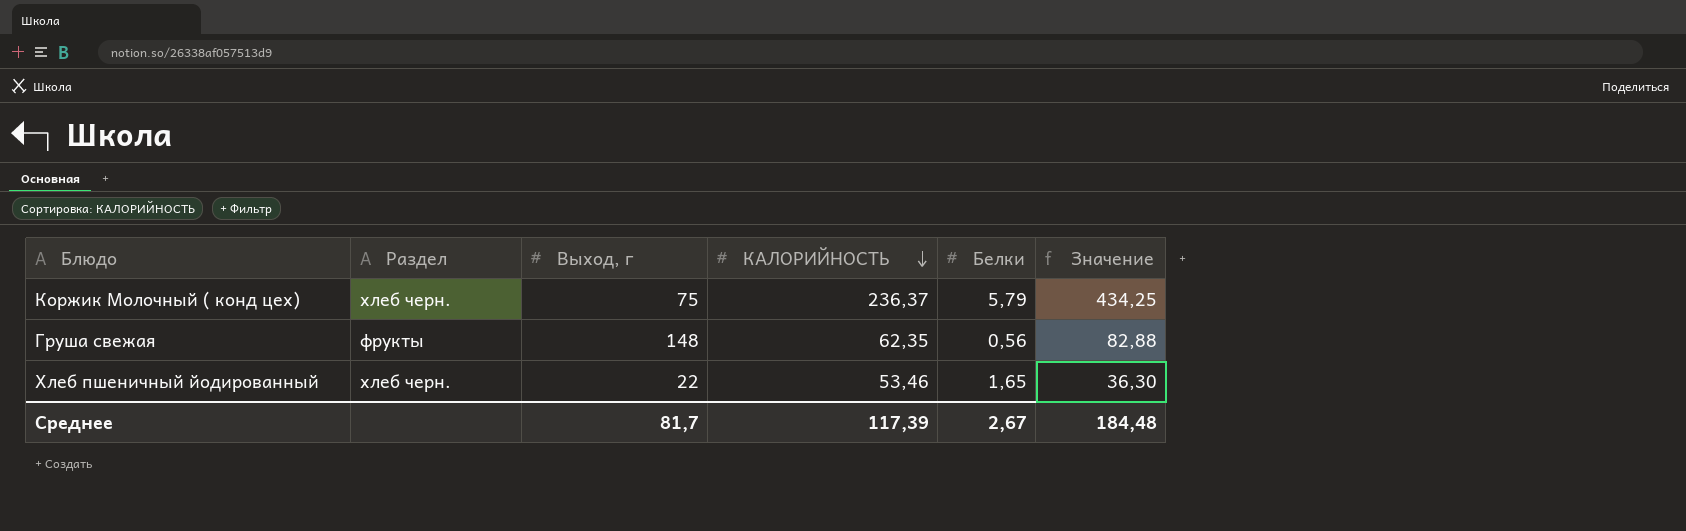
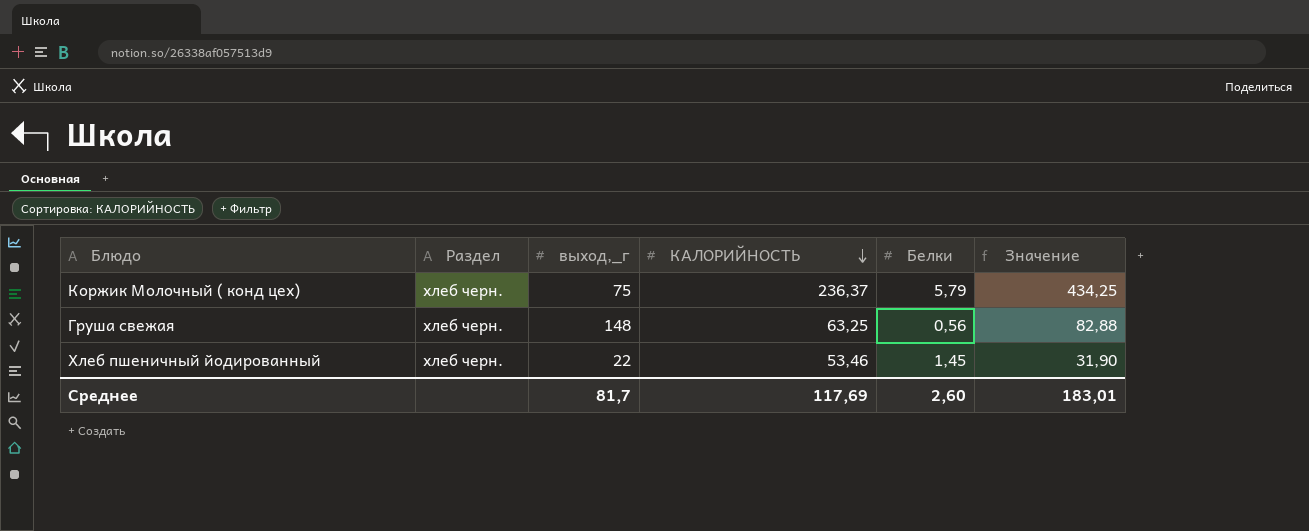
column name: Выход, г -> выход,_г
Груша свежая | Раздел: фрукты -> хлеб черн.
Груша свежая | КАЛОРИЙНОСТЬ: 62,35 -> 63,25
Хлеб пшеничный йодированный | Белки: 1,65 -> 1,45
Хлеб пшеничный йодированный | Значение: 36,30 -> 31,90
Среднее | КАЛОРИЙНОСТЬ: 117,39 -> 117,69
Среднее | Белки: 2,67 -> 2,60
Среднее | Значение: 184,48 -> 183,01

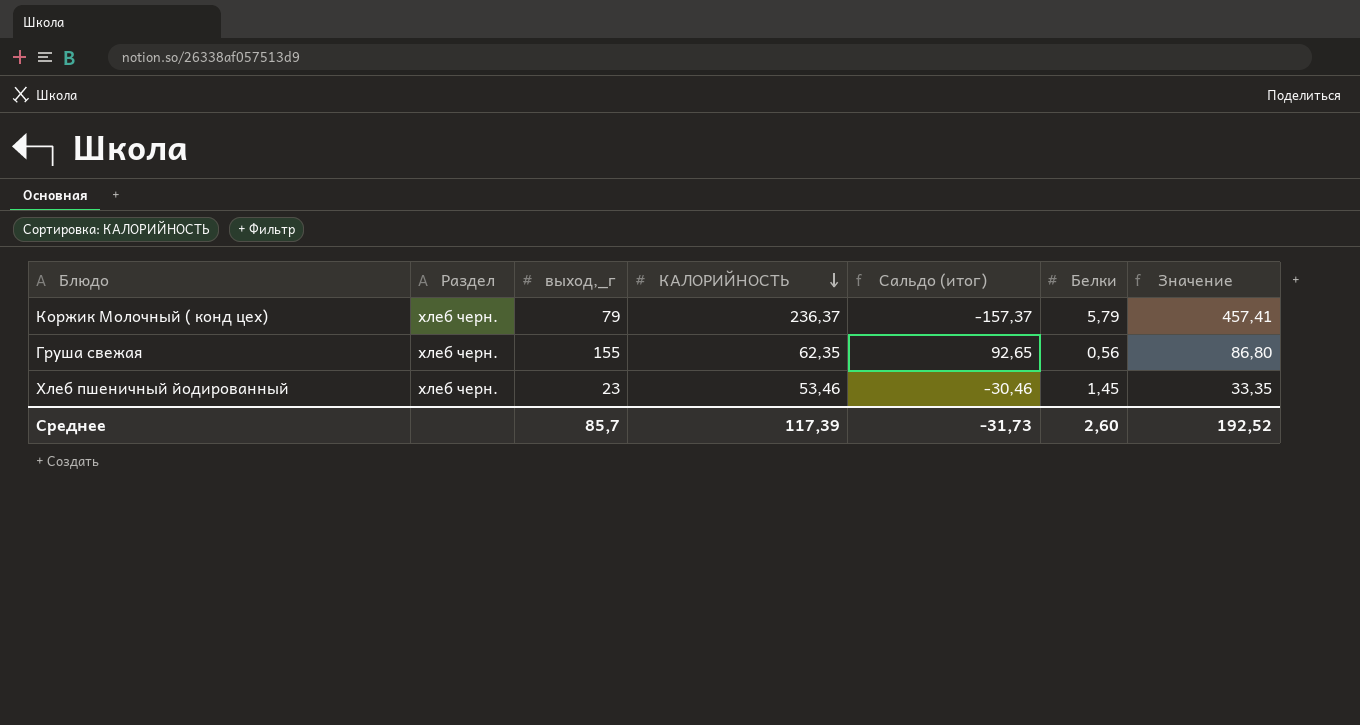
column Сальдо (итог) | formula: none -> [выход,_г] - [КАЛОРИЙНОСТЬ]
Коржик Молочный ( конд цех) | выход,_г: 75 -> 79
Коржик Молочный ( конд цех) | Значение: 434,25 -> 457,41
Груша свежая | выход,_г: 148 -> 155
Груша свежая | КАЛОРИЙНОСТЬ: 63,25 -> 62,35
Груша свежая | Значение: 82,88 -> 86,80
Хлеб пшеничный йодированный | выход,_г: 22 -> 23
Хлеб пшеничный йодированный | Значение: 31,90 -> 33,35
Среднее | выход,_г: 81,7 -> 85,7
Среднее | КАЛОРИЙНОСТЬ: 117,69 -> 117,39
Среднее | Значение: 183,01 -> 192,52

